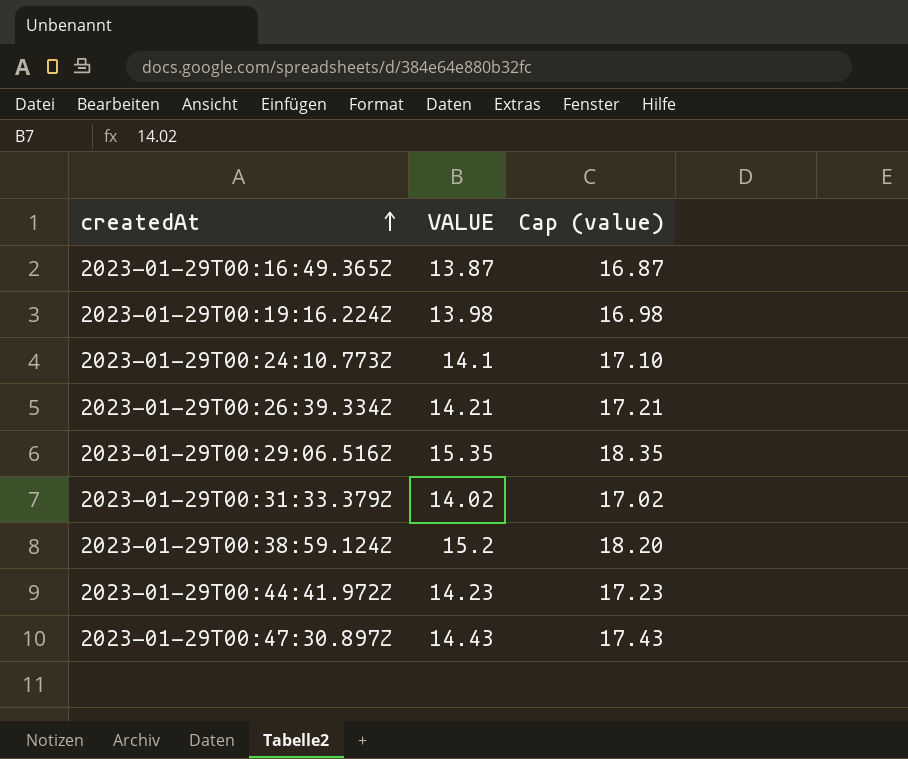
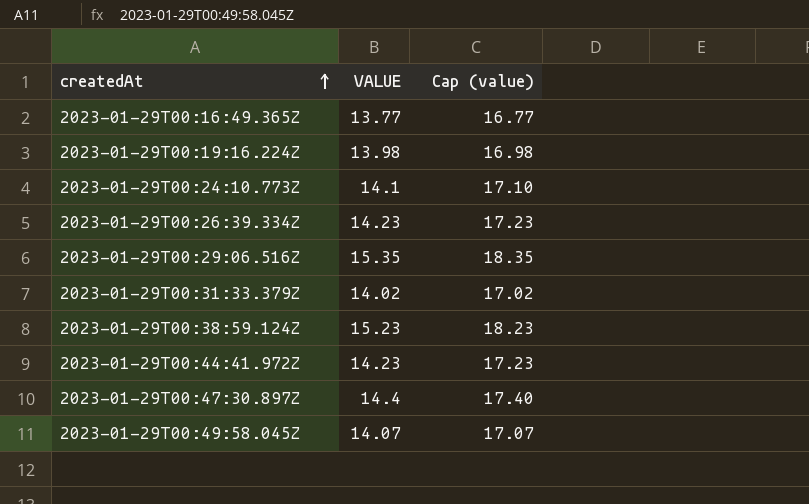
2023-01-29T00:16:49.365Z | VALUE: 13.87 -> 13.77
2023-01-29T00:16:49.365Z | Cap (value): 16.87 -> 16.77
2023-01-29T00:26:39.334Z | VALUE: 14.21 -> 14.23
2023-01-29T00:26:39.334Z | Cap (value): 17.21 -> 17.23
2023-01-29T00:38:59.124Z | VALUE: 15.2 -> 15.23
2023-01-29T00:38:59.124Z | Cap (value): 18.20 -> 18.23
2023-01-29T00:47:30.897Z | VALUE: 14.43 -> 14.4
2023-01-29T00:47:30.897Z | Cap (value): 17.43 -> 17.40
row 2023-01-29T00:49:58.045Z: none -> 14.07 | 17.07

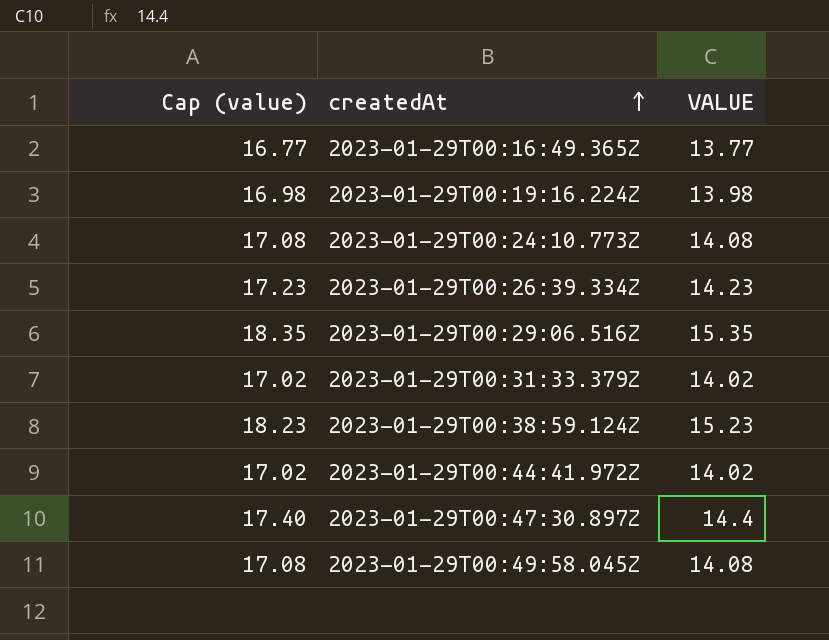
column Cap (value) | position: 3 -> 1
2023-01-29T00:24:10.773Z | Cap (value): 17.10 -> 17.08
2023-01-29T00:24:10.773Z | VALUE: 14.1 -> 14.08
2023-01-29T00:44:41.972Z | Cap (value): 17.23 -> 17.02
2023-01-29T00:44:41.972Z | VALUE: 14.23 -> 14.02
2023-01-29T00:49:58.045Z | Cap (value): 17.07 -> 17.08
2023-01-29T00:49:58.045Z | VALUE: 14.07 -> 14.08

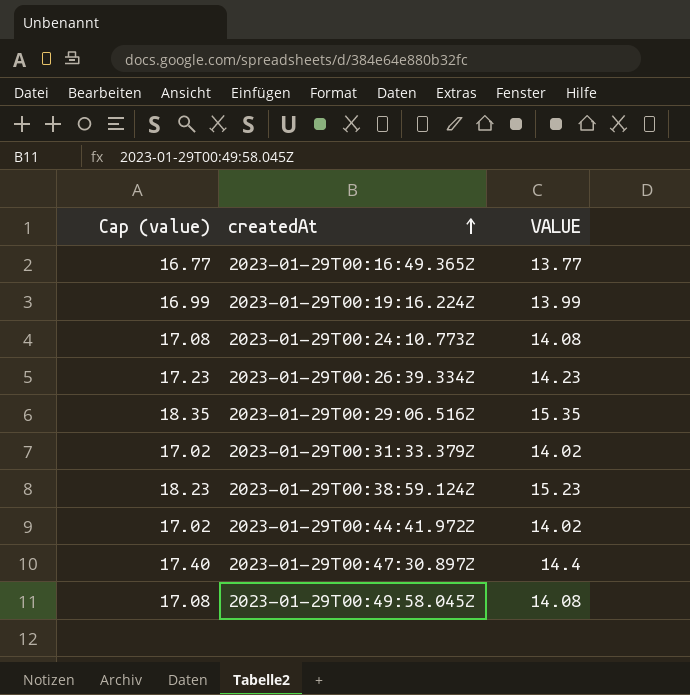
2023-01-29T00:19:16.224Z | Cap (value): 16.98 -> 16.99
2023-01-29T00:19:16.224Z | VALUE: 13.98 -> 13.99

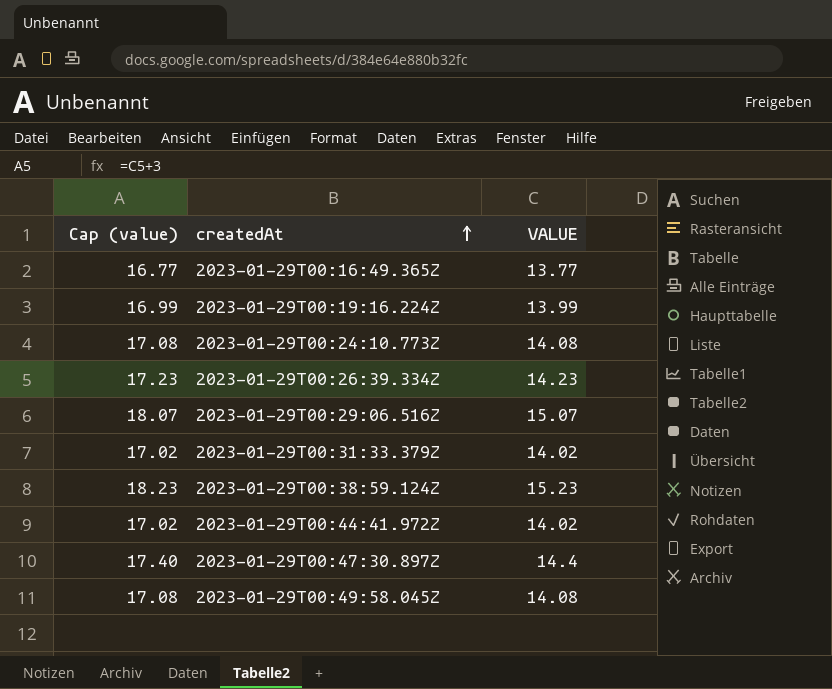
2023-01-29T00:29:06.516Z | Cap (value): 18.35 -> 18.07
2023-01-29T00:29:06.516Z | VALUE: 15.35 -> 15.07

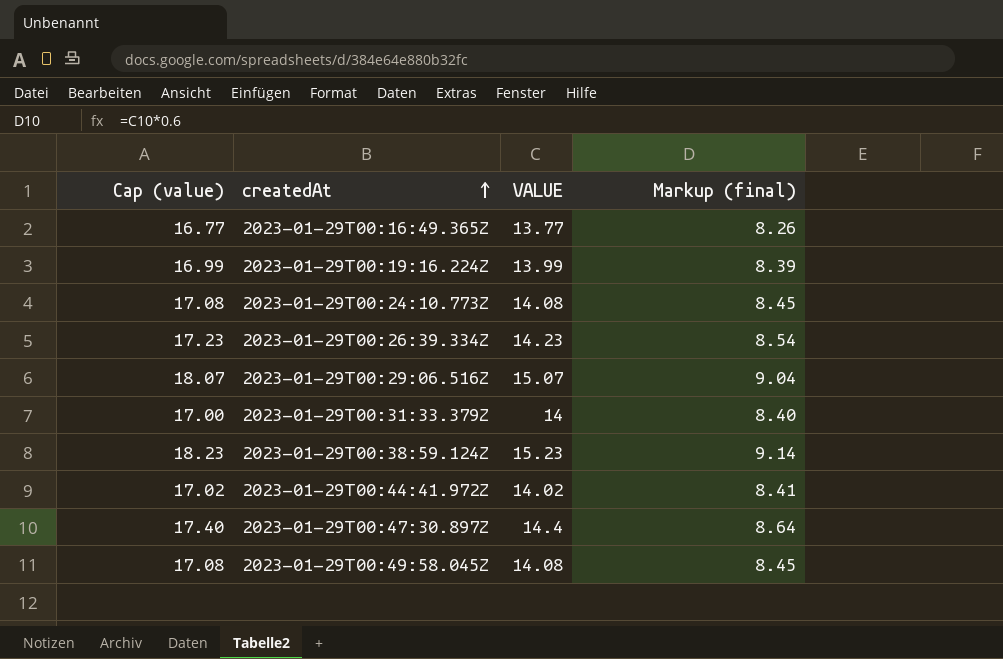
column Markup (final) | formula: none -> [VALUE] * 0.6
2023-01-29T00:31:33.379Z | Cap (value): 17.02 -> 17.00
2023-01-29T00:31:33.379Z | VALUE: 14.02 -> 14

